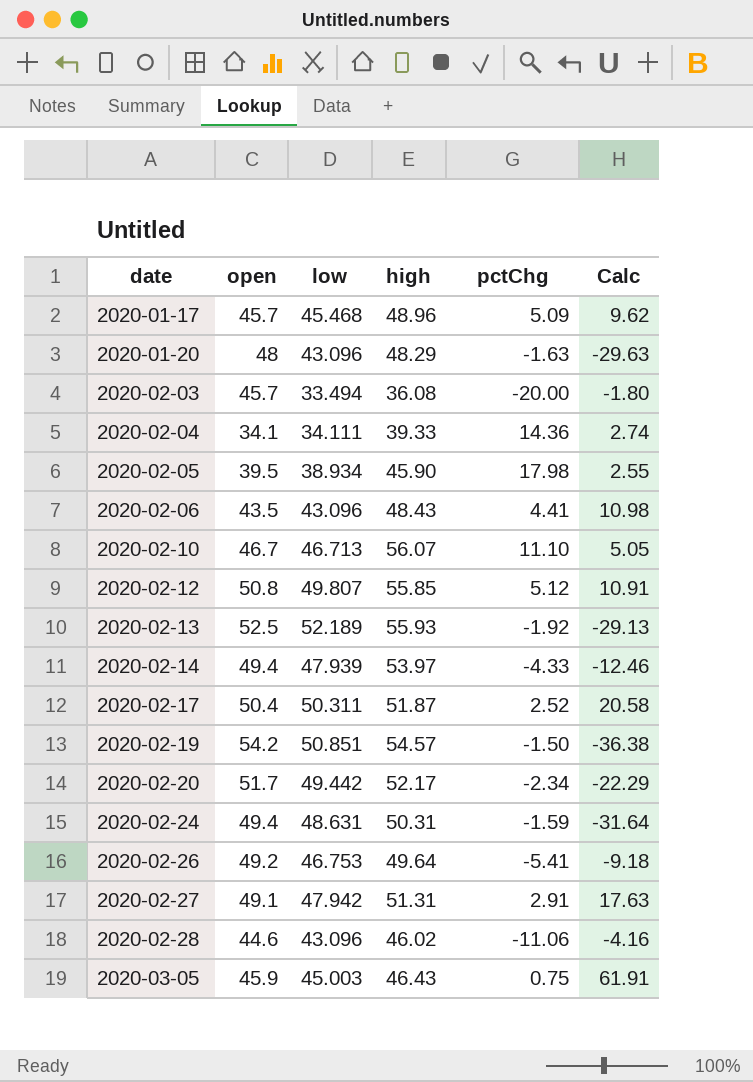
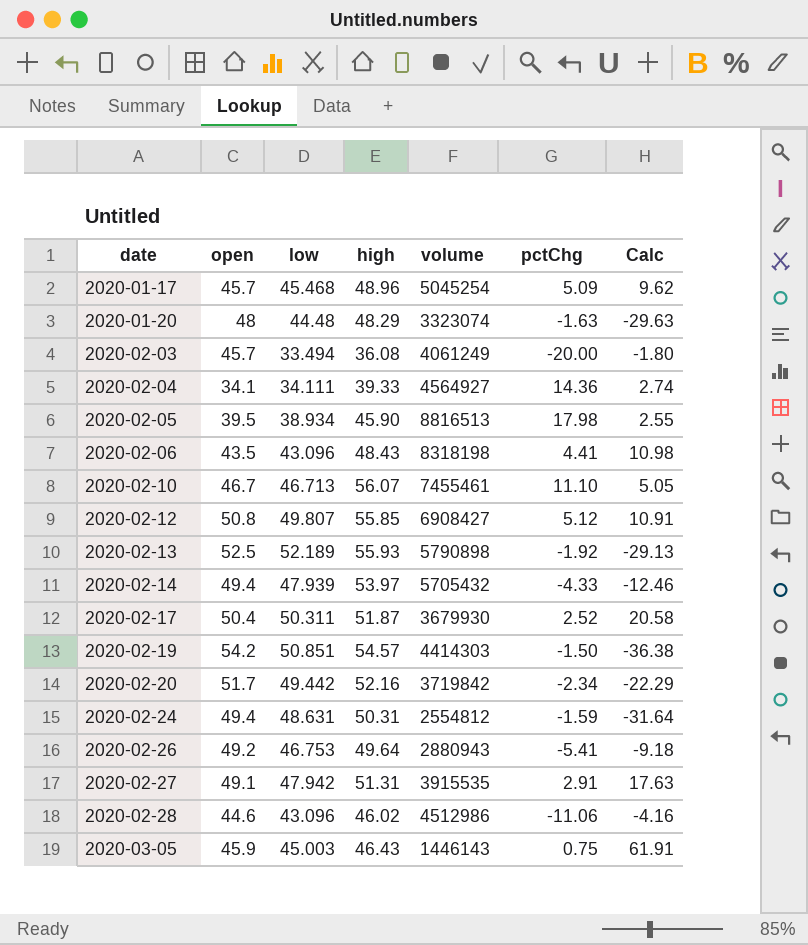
column volume | position: none -> 5
2020-01-20 | low: 43.096 -> 44.48
2020-02-20 | high: 52.17 -> 52.16

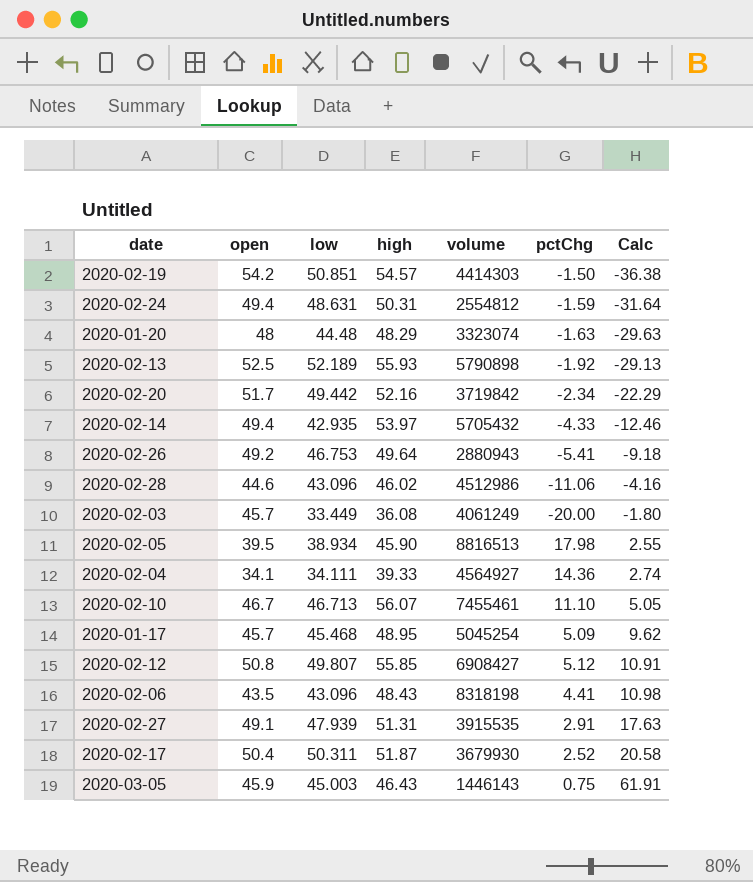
row order: date ascending -> Calc ascending
2020-02-14 | low: 47.939 -> 42.935
2020-02-03 | low: 33.494 -> 33.449
2020-01-17 | high: 48.96 -> 48.95
2020-02-27 | low: 47.942 -> 47.939

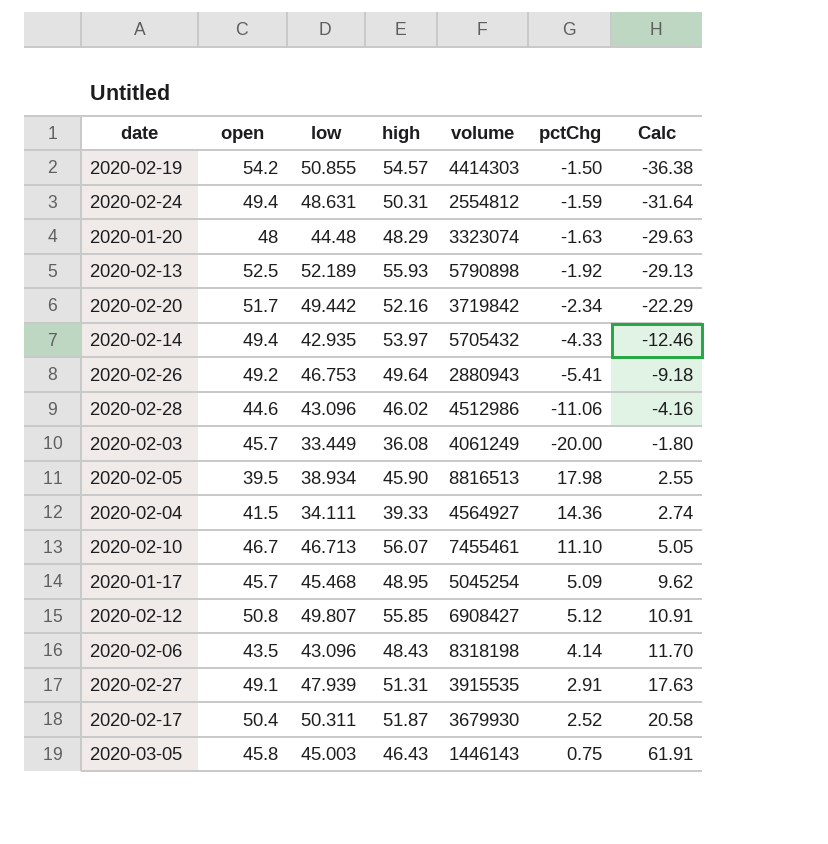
2020-02-19 | low: 50.851 -> 50.855
2020-02-04 | open: 34.1 -> 41.5
2020-02-06 | pctChg: 4.41 -> 4.14
2020-02-06 | Calc: 10.98 -> 11.70
2020-03-05 | open: 45.9 -> 45.8

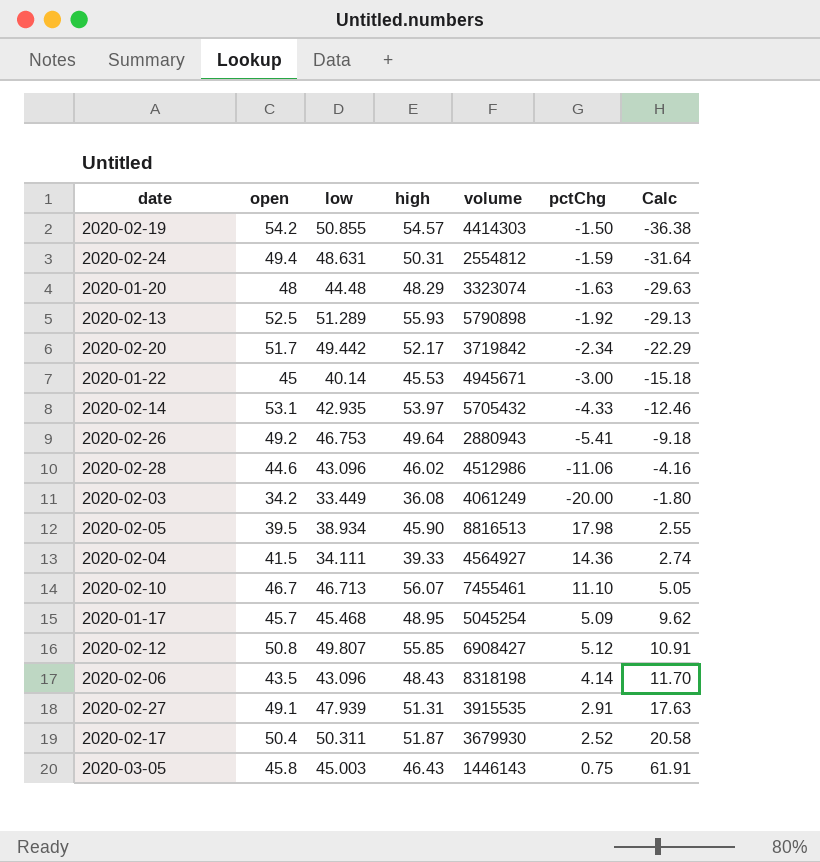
2020-02-13 | low: 52.189 -> 51.289
2020-02-20 | high: 52.16 -> 52.17
row 2020-01-22: none -> 45 | 40.14 | 45.53 | 4945671 | -3.00 | -15.18
2020-02-14 | open: 49.4 -> 53.1
2020-02-03 | open: 45.7 -> 34.2

